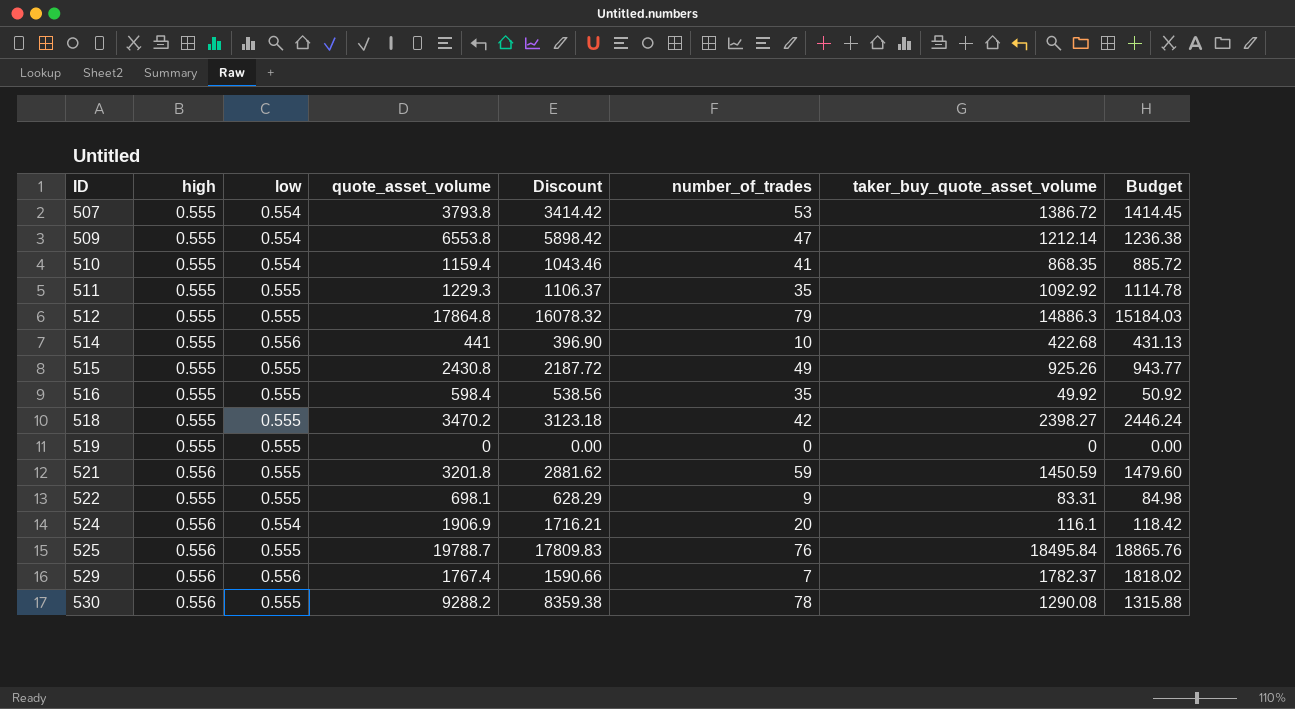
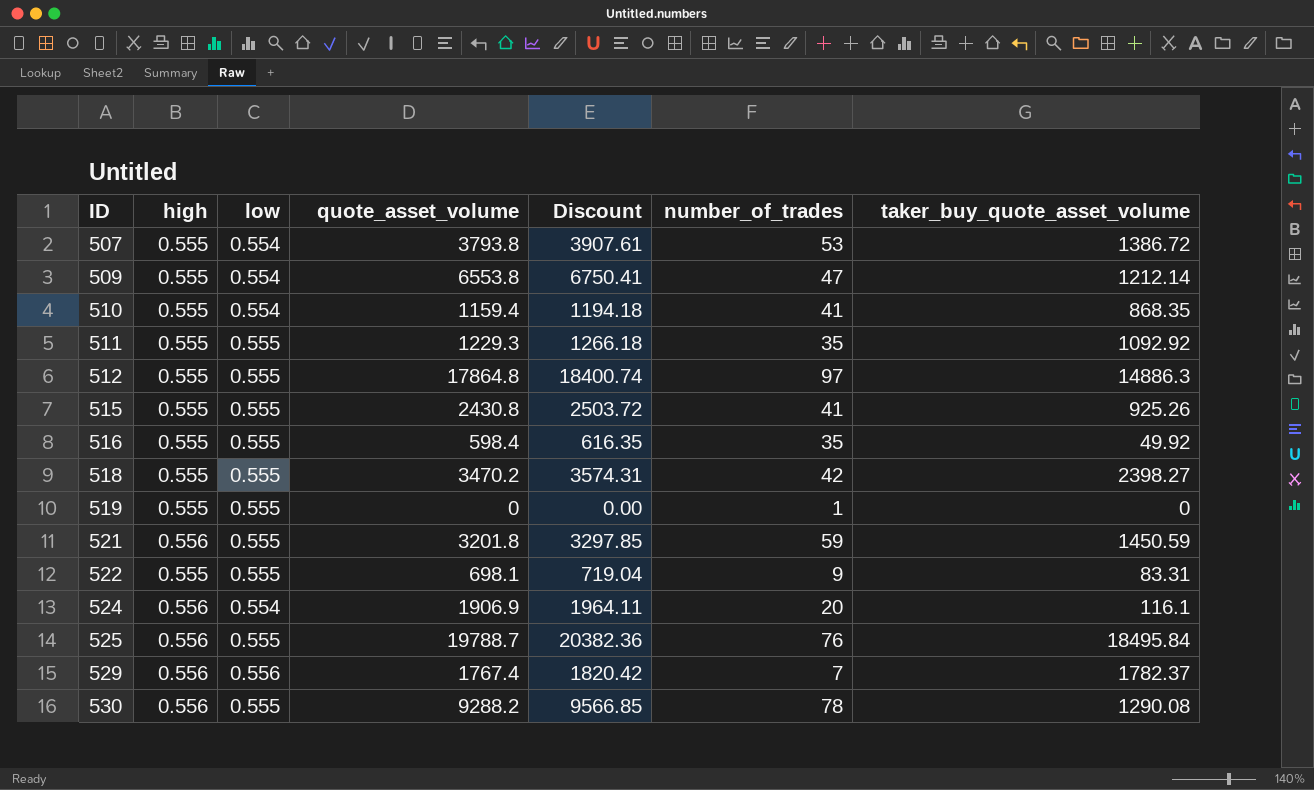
column Budget | formula: [taker_buy_quote_asset_volume] * 1.02 -> none
column Discount | formula: [quote_asset_volume] * 0.9 -> [quote_asset_volume] * 1.03
row 514: 0.555 | 0.556 | 441 | 396.90 | 10 | 422.68 | 431.13 -> none
512 | number_of_trades: 79 -> 97
515 | number_of_trades: 49 -> 41
519 | number_of_trades: 0 -> 1

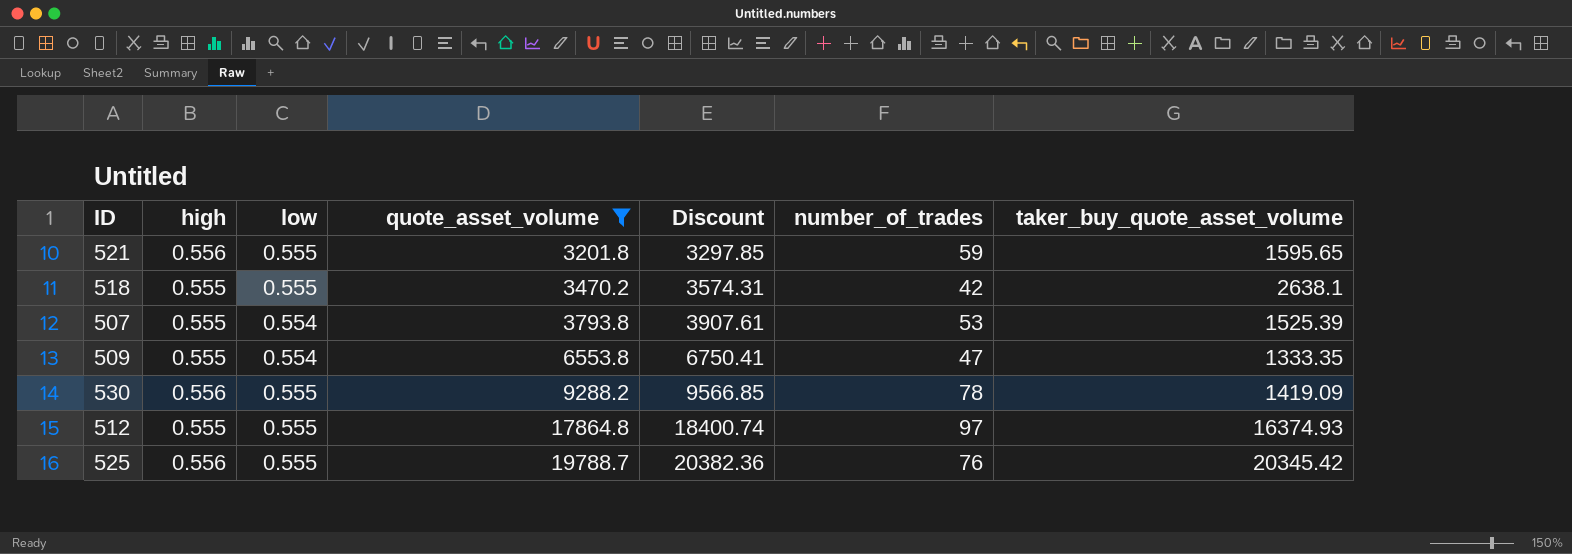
filter: none -> quote_asset_volume >= 3201.8
row order: ID ascending -> quote_asset_volume ascending
521 | taker_buy_quote_asset_volume: 1450.59 -> 1595.65
518 | taker_buy_quote_asset_volume: 2398.27 -> 2638.1
507 | taker_buy_quote_asset_volume: 1386.72 -> 1525.39
509 | taker_buy_quote_asset_volume: 1212.14 -> 1333.35
530 | taker_buy_quote_asset_volume: 1290.08 -> 1419.09
512 | taker_buy_quote_asset_volume: 14886.3 -> 16374.93
525 | taker_buy_quote_asset_volume: 18495.84 -> 20345.42

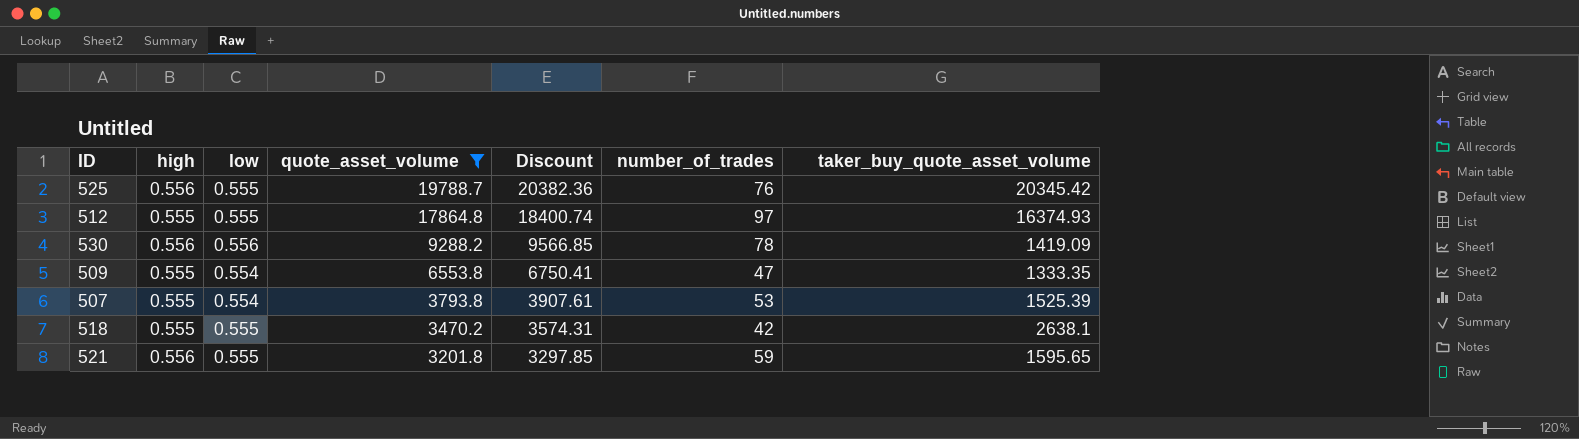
row order: quote_asset_volume ascending -> quote_asset_volume descending
530 | low: 0.555 -> 0.556

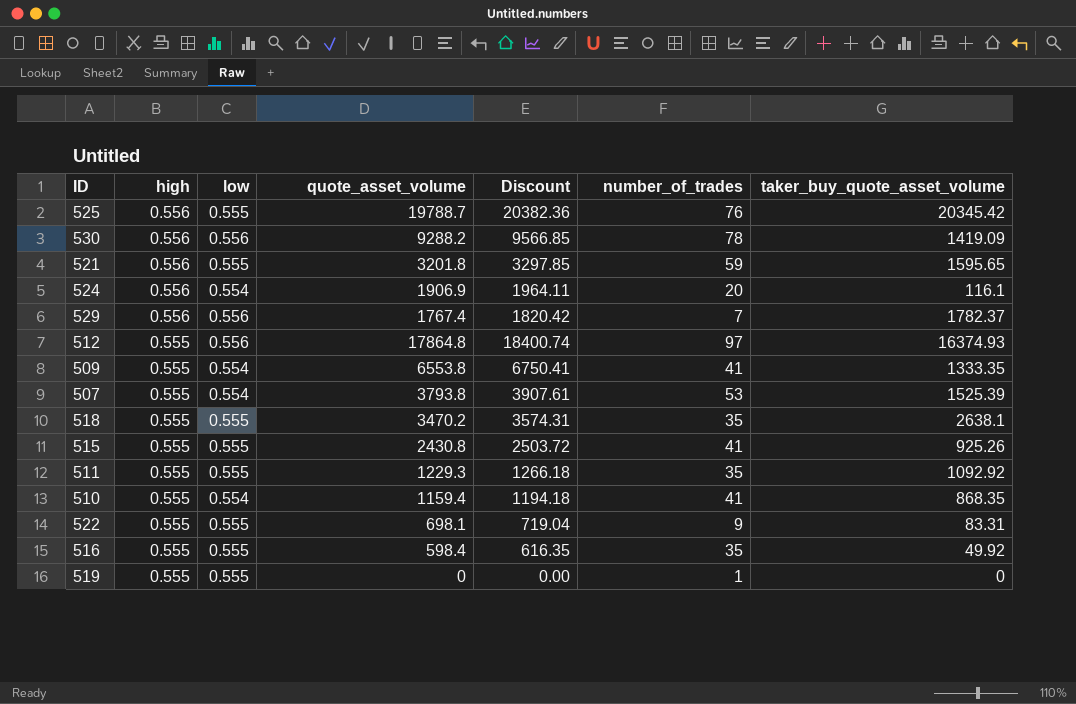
filter: quote_asset_volume >= 3201.8 -> none
row order: quote_asset_volume descending -> high descending
512 | low: 0.555 -> 0.556
509 | number_of_trades: 47 -> 41
518 | number_of_trades: 42 -> 35

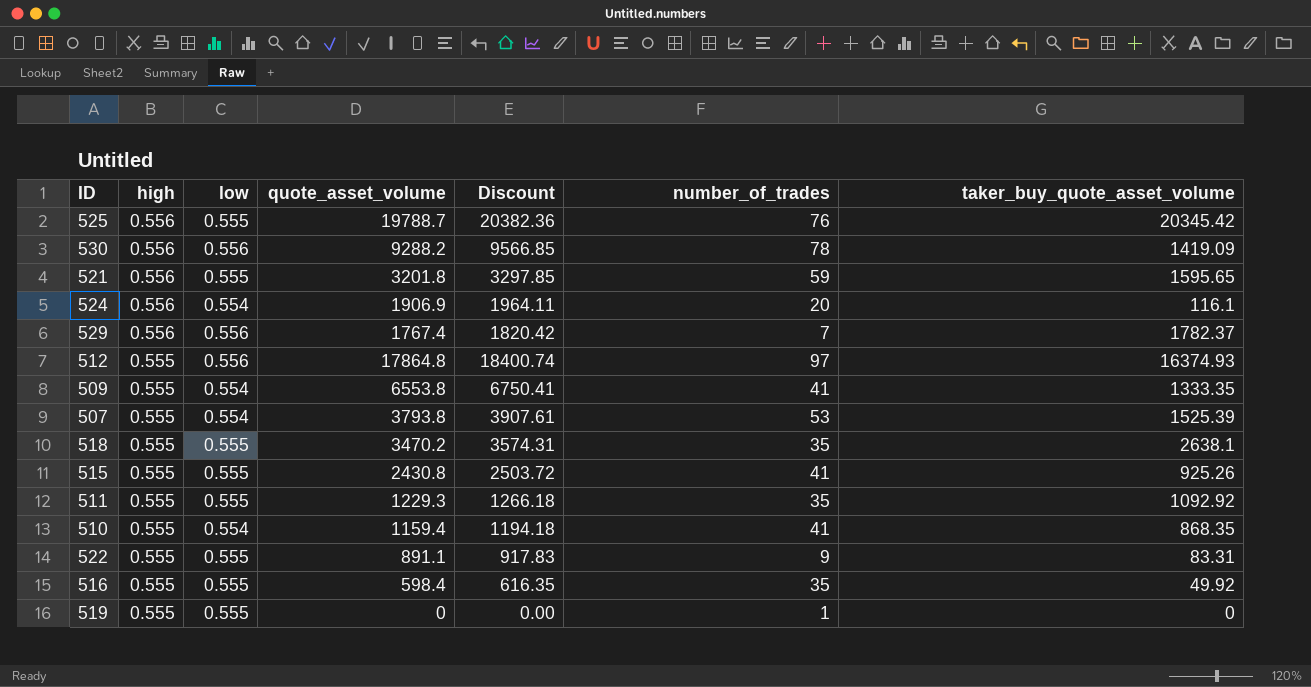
522 | quote_asset_volume: 698.1 -> 891.1
522 | Discount: 719.04 -> 917.83

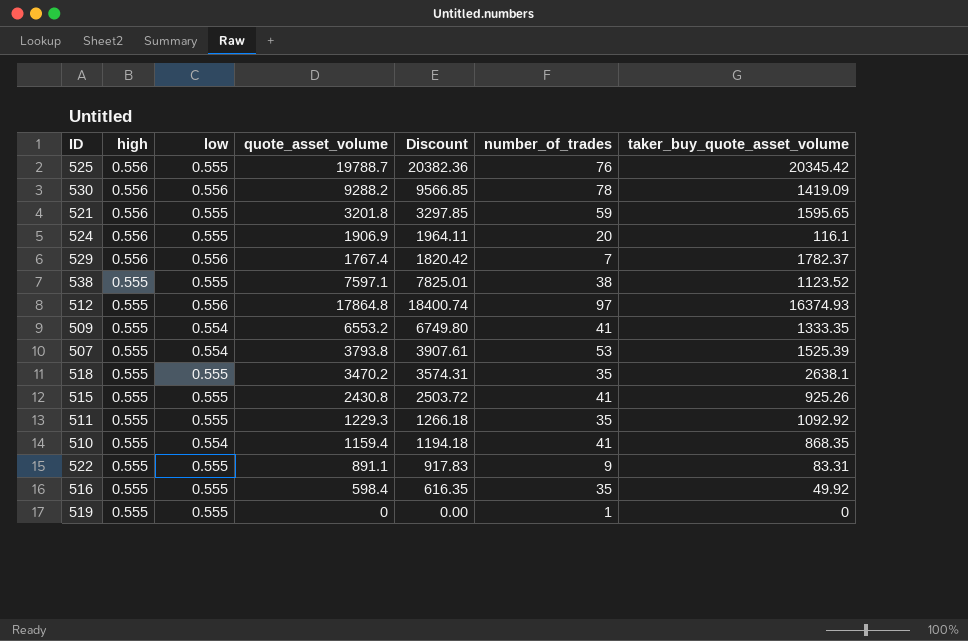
524 | low: 0.554 -> 0.555
row 538: none -> 0.555 | 0.555 | 7597.1 | 7825.01 | 38 | 1123.52
509 | quote_asset_volume: 6553.8 -> 6553.2
509 | Discount: 6750.41 -> 6749.80

